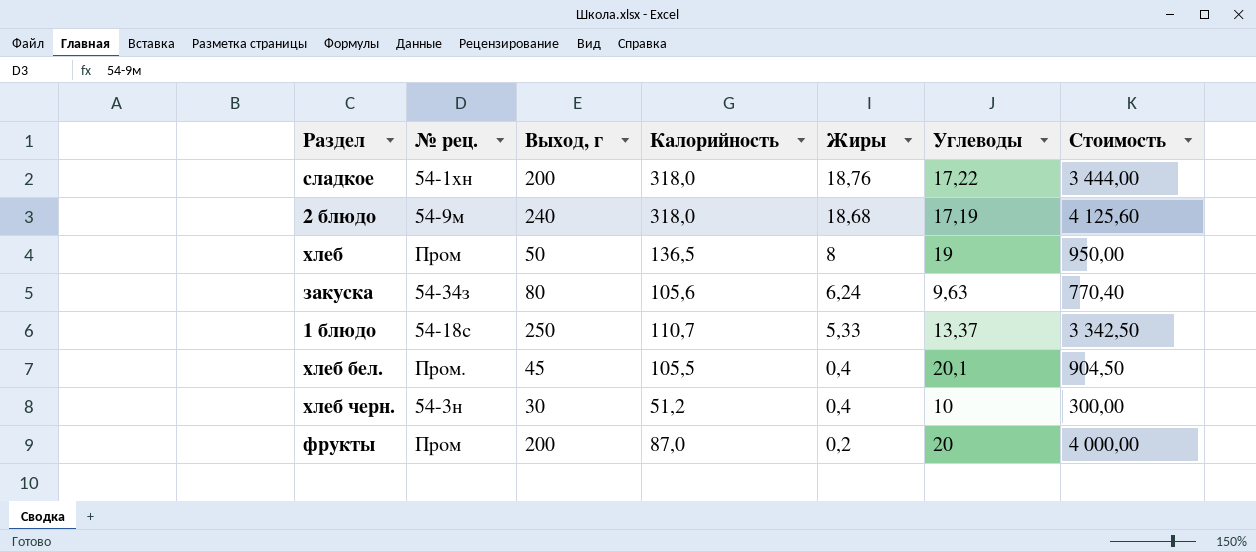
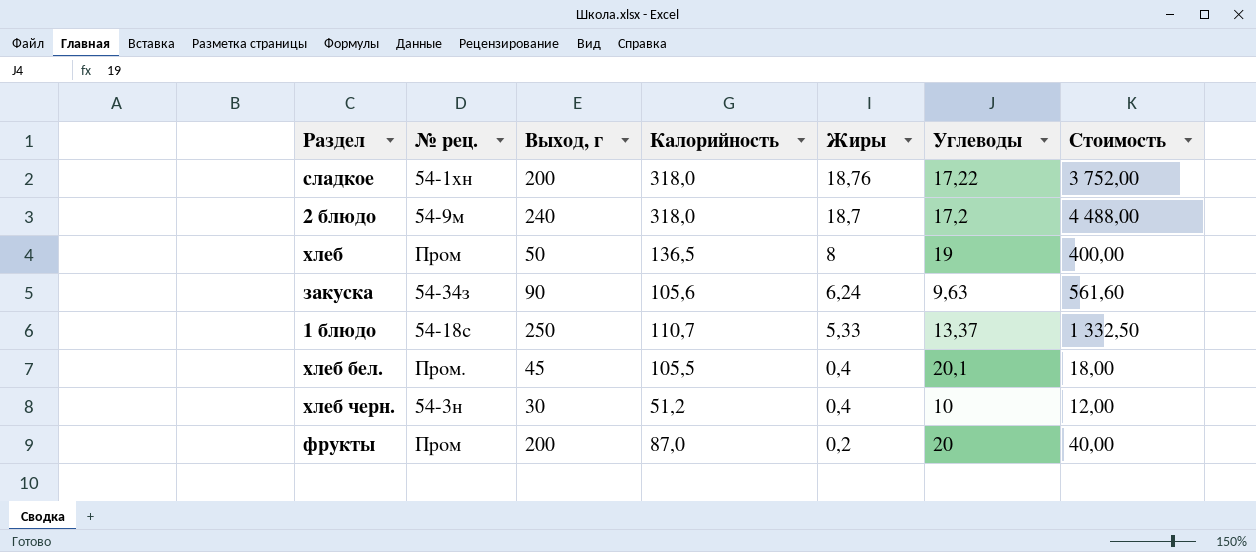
column Стоимость | formula: [Выход, г] * [Углеводы] -> [Выход, г] * [Жиры]
2 блюдо | Жиры: 18,68 -> 18,7
2 блюдо | Углеводы: 17,19 -> 17,2
закуска | Выход, г: 80 -> 90

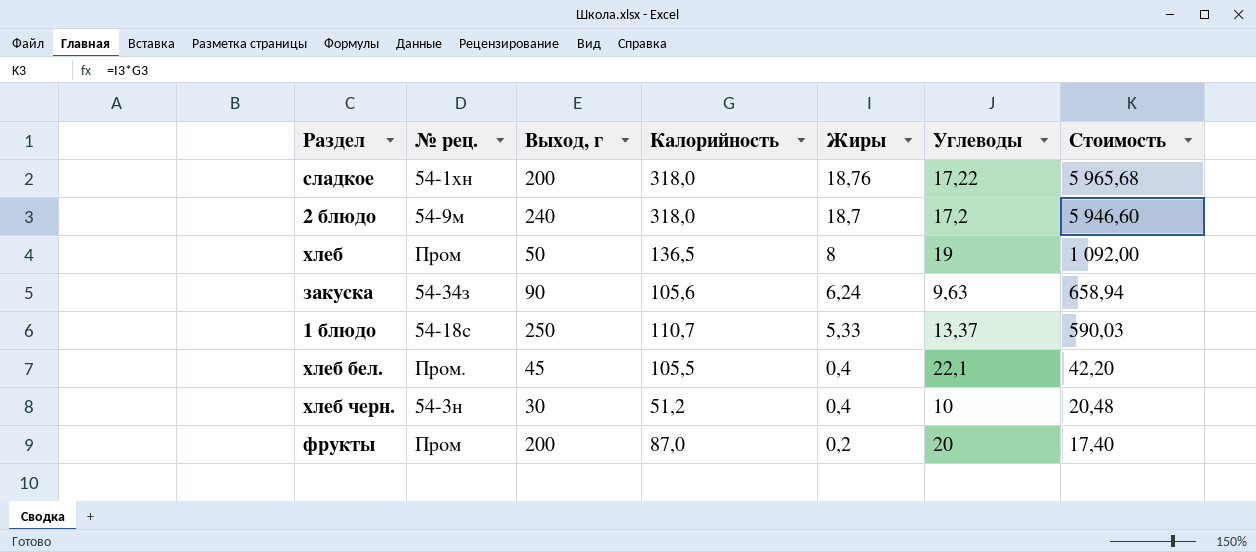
column Стоимость | formula: [Выход, г] * [Жиры] -> [Калорийность] * [Жиры]
хлеб бел. | Углеводы: 20,1 -> 22,1

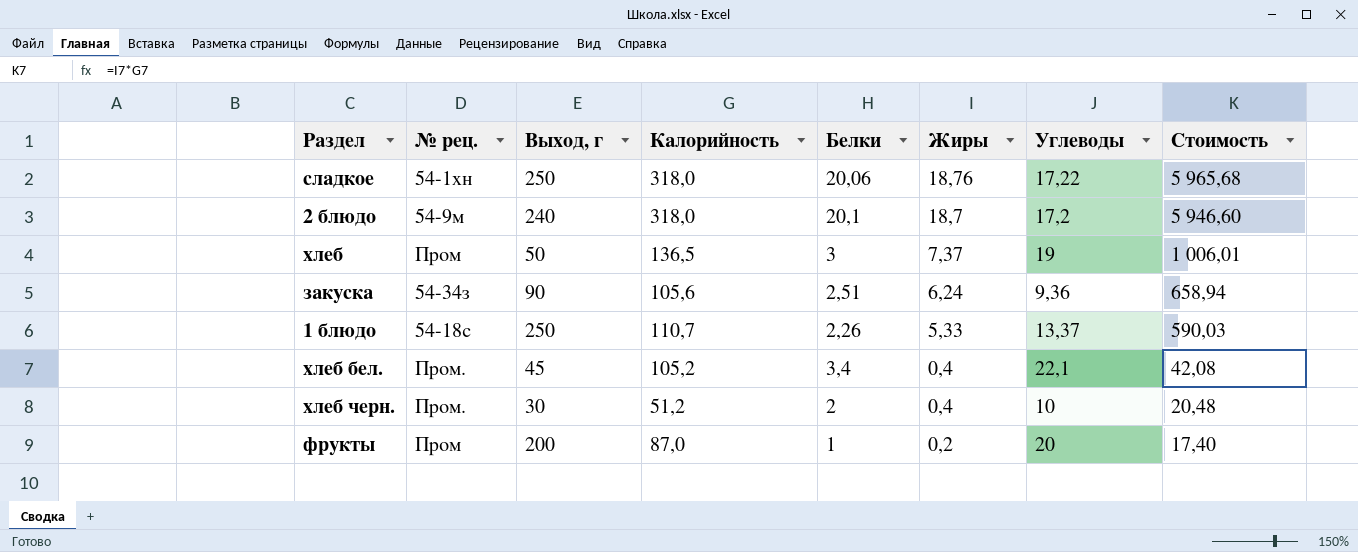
column Белки | position: none -> 5
сладкое | Выход, г: 200 -> 250
хлеб | Жиры: 8 -> 7,37
хлеб | Стоимость: 1 092,00 -> 1 006,01
закуска | Углеводы: 9,63 -> 9,36
хлеб бел. | Калорийность: 105,5 -> 105,2
хлеб бел. | Стоимость: 42,20 -> 42,08
хлеб черн. | № рец.: 54-3н -> Пром.

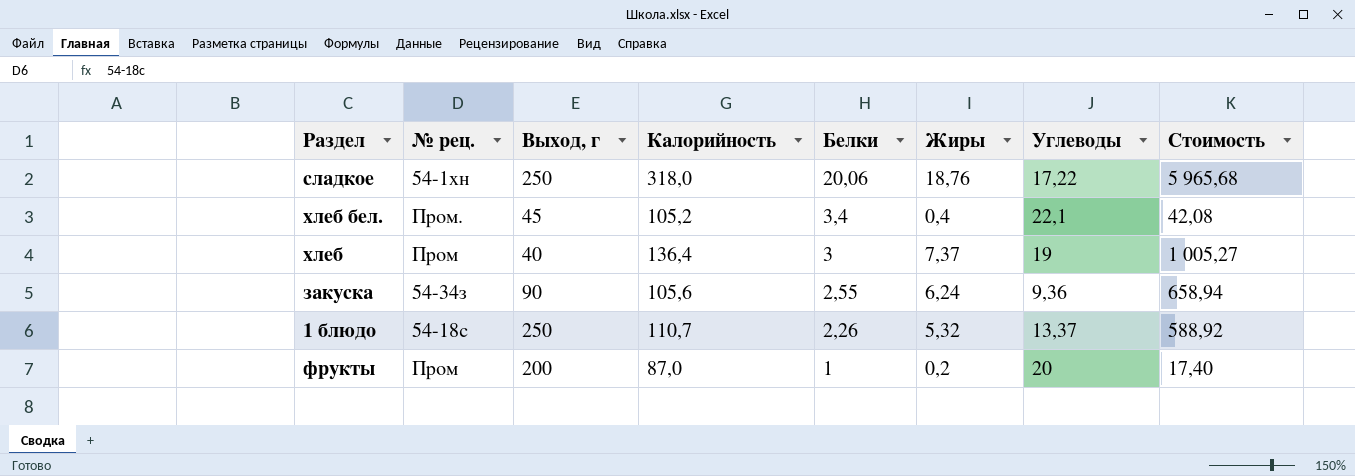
row order: Жиры descending -> Белки descending
row 2 блюдо: 54-9м | 240 | 318,0 | 20,1 | 18,7 | 17,2 | 5 946,60 -> none
row хлеб черн.: Пром. | 30 | 51,2 | 2 | 0,4 | 10 | 20,48 -> none
хлеб | Выход, г: 50 -> 40
хлеб | Калорийность: 136,5 -> 136,4
хлеб | Стоимость: 1 006,01 -> 1 005,27
закуска | Белки: 2,51 -> 2,55
1 блюдо | Жиры: 5,33 -> 5,32
1 блюдо | Стоимость: 590,03 -> 588,92

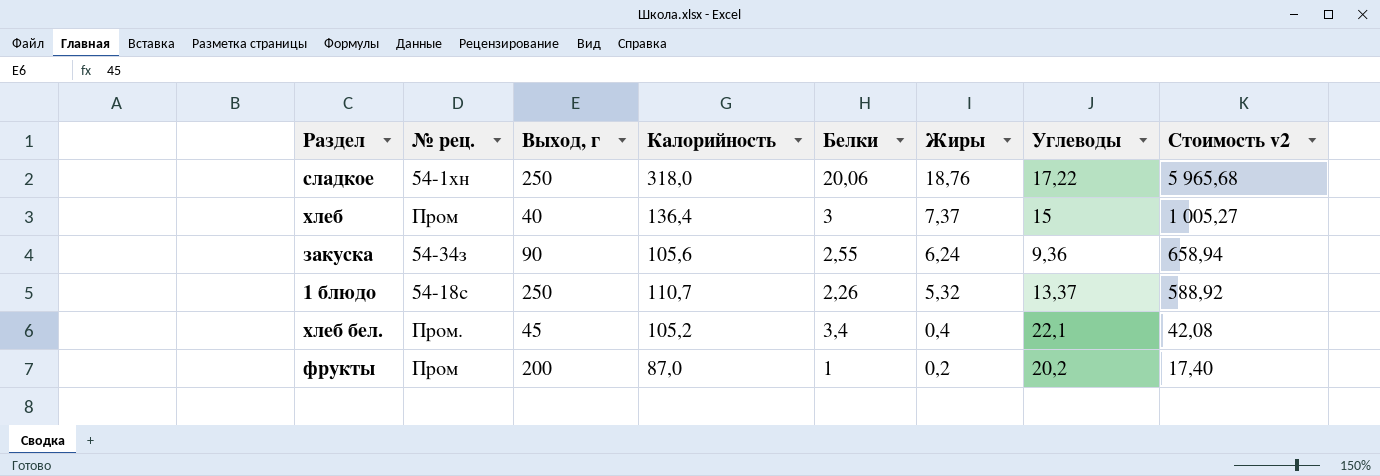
row order: Белки descending -> Жиры descending
column name: Стоимость -> Стоимость v2
хлеб | Углеводы: 19 -> 15
фрукты | Углеводы: 20 -> 20,2

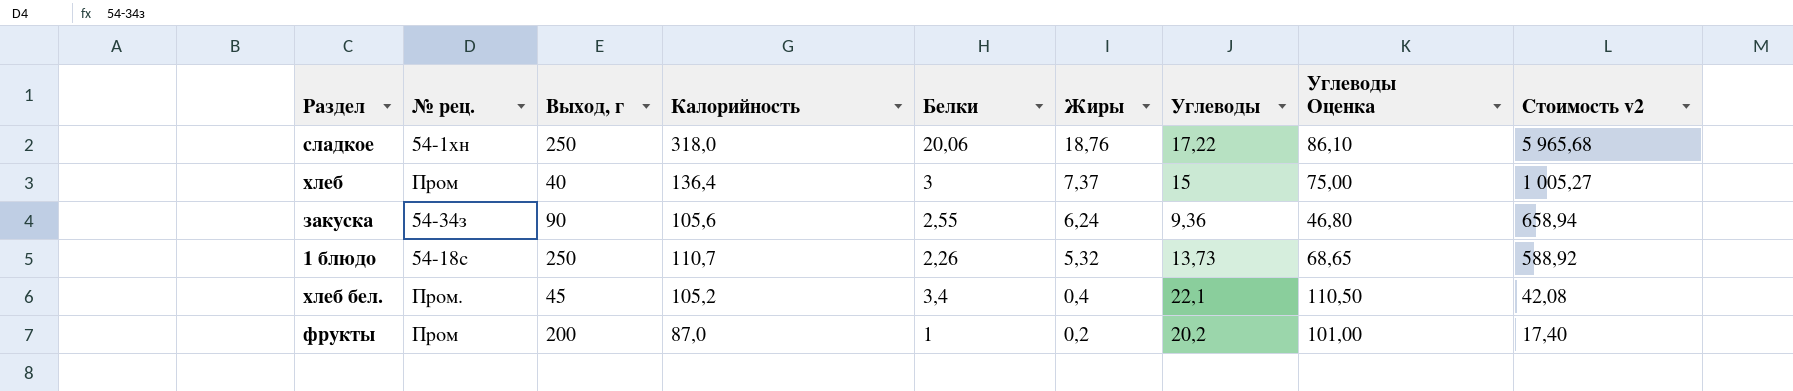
column Углеводы Оценка | formula: none -> [Углеводы] * 5
1 блюдо | Углеводы: 13,37 -> 13,73

